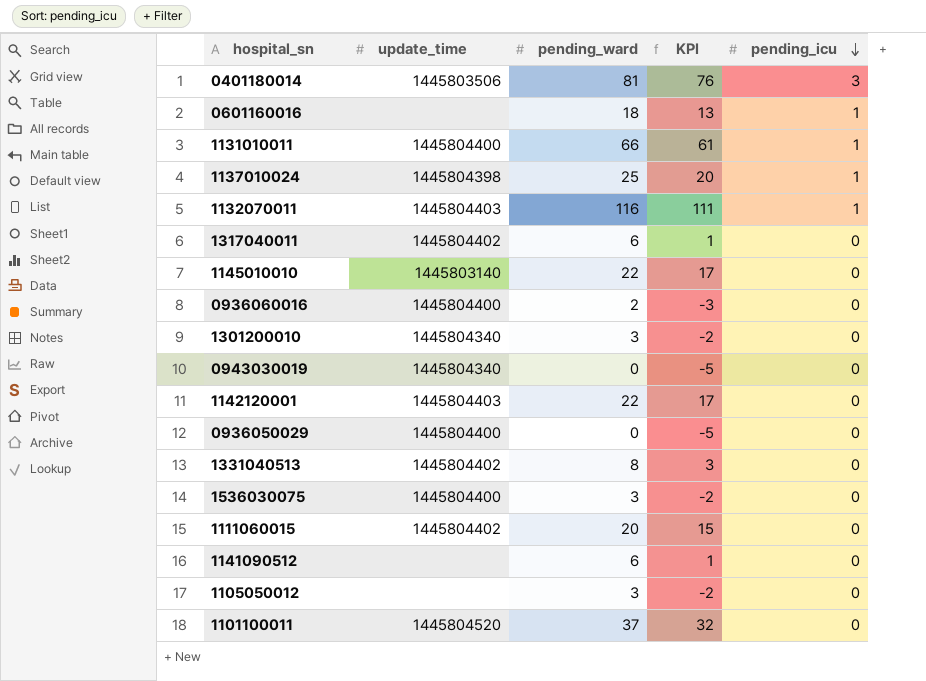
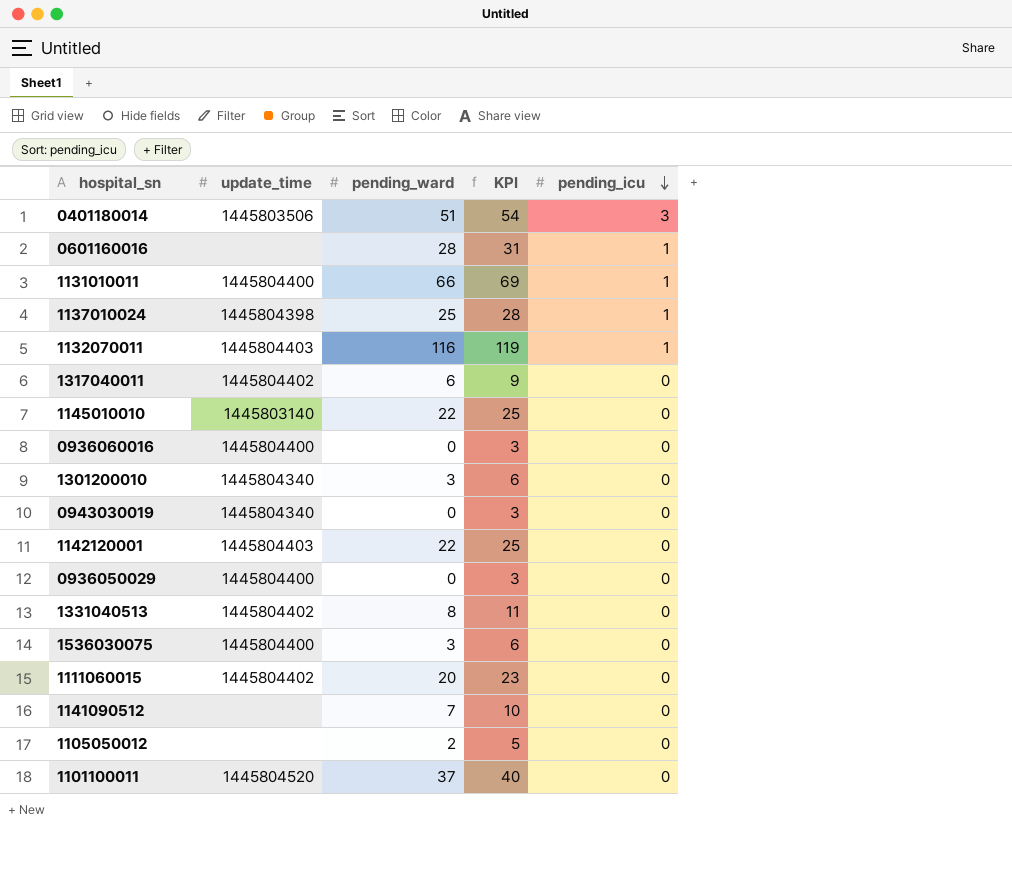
column KPI | formula: [pending_ward] - 5 -> [pending_ward] + 3
0401180014 | pending_ward: 81 -> 51
0601160016 | pending_ward: 18 -> 28
0936060016 | pending_ward: 2 -> 0
1141090512 | pending_ward: 6 -> 7
1105050012 | pending_ward: 3 -> 2

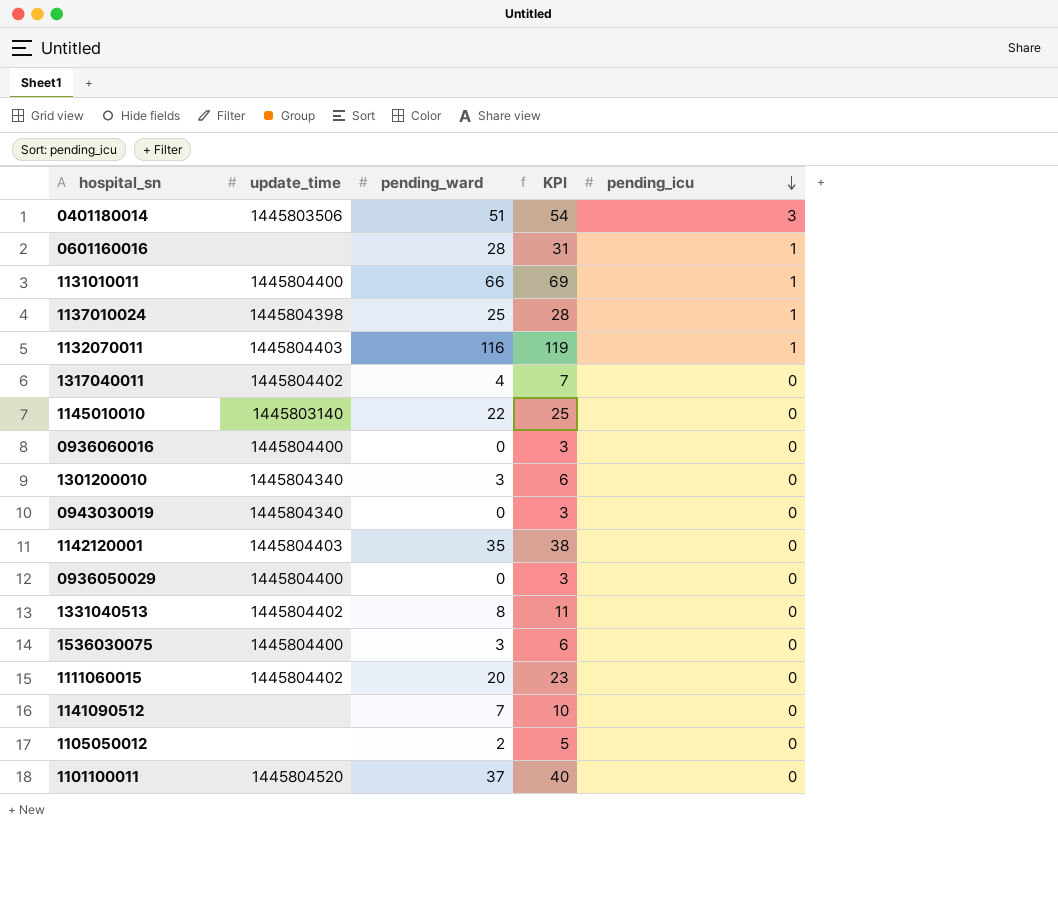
1317040011 | pending_ward: 6 -> 4
1317040011 | KPI: 9 -> 7
1142120001 | pending_ward: 22 -> 35
1142120001 | KPI: 25 -> 38

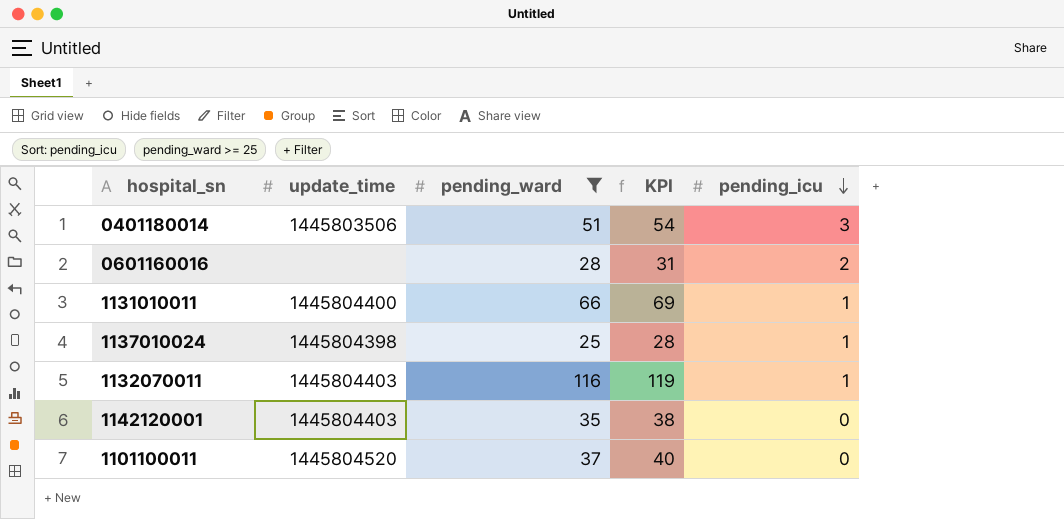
filter: none -> pending_ward >= 25
0601160016 | pending_icu: 1 -> 2

